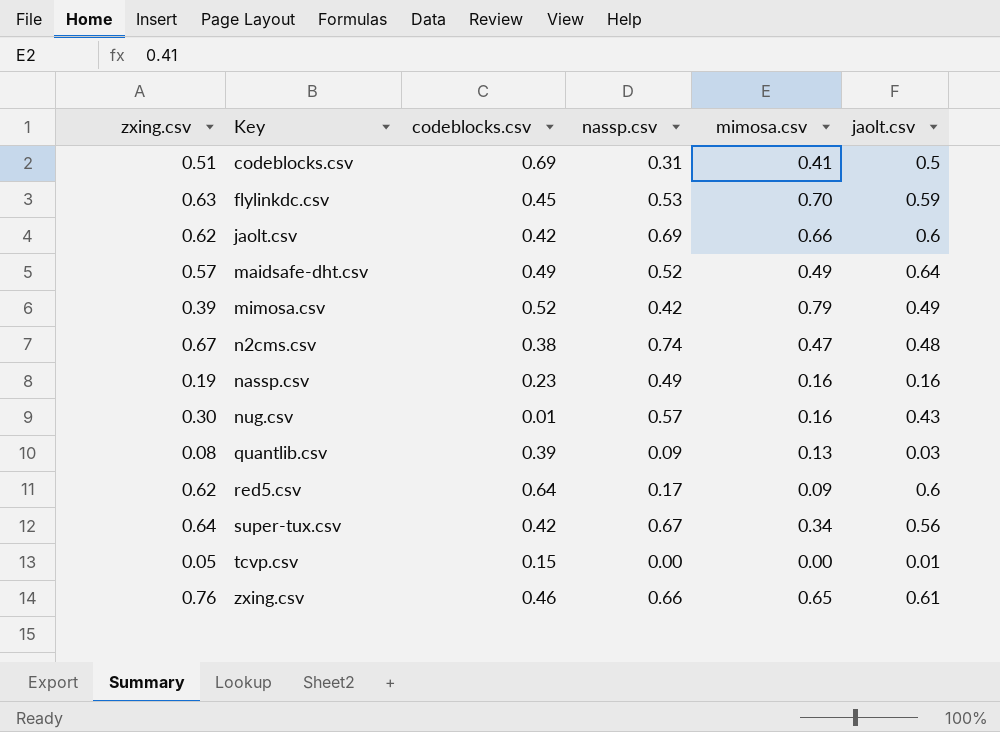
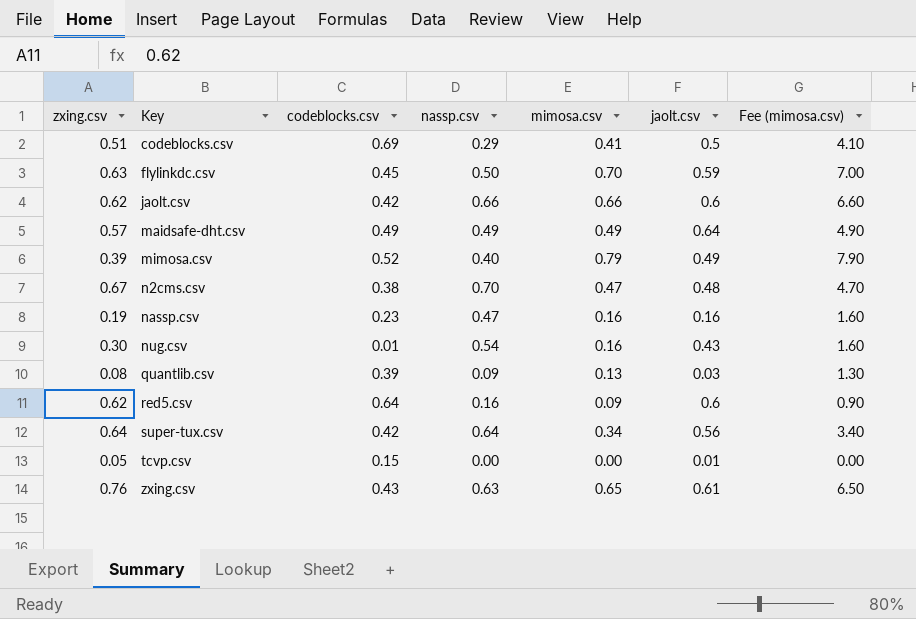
column Fee (mimosa.csv) | formula: none -> [mimosa.csv] * 10
codeblocks.csv | nassp.csv: 0.31 -> 0.29
flylinkdc.csv | nassp.csv: 0.53 -> 0.50
jaolt.csv | nassp.csv: 0.69 -> 0.66
maidsafe-dht.csv | nassp.csv: 0.52 -> 0.49
mimosa.csv | nassp.csv: 0.42 -> 0.40
n2cms.csv | nassp.csv: 0.74 -> 0.70
nassp.csv | nassp.csv: 0.49 -> 0.47
nug.csv | nassp.csv: 0.57 -> 0.54
red5.csv | nassp.csv: 0.17 -> 0.16
super-tux.csv | nassp.csv: 0.67 -> 0.64
zxing.csv | codeblocks.csv: 0.46 -> 0.43
zxing.csv | nassp.csv: 0.66 -> 0.63

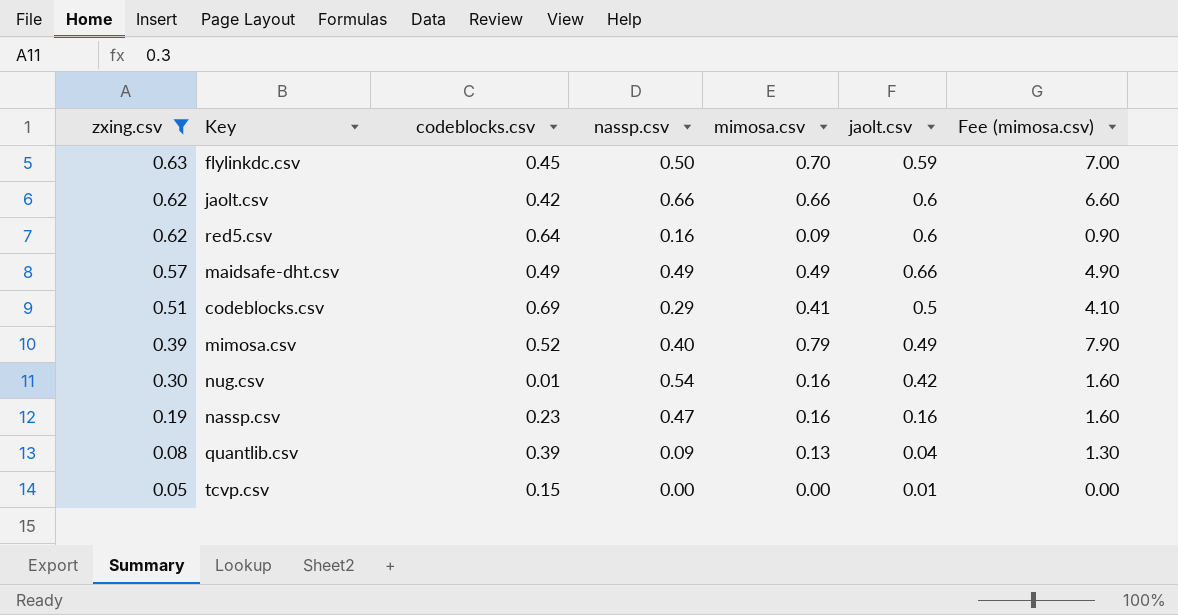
filter: none -> zxing.csv <= 0.63
row order: Key ascending -> zxing.csv descending
maidsafe-dht.csv | jaolt.csv: 0.64 -> 0.66
nug.csv | jaolt.csv: 0.43 -> 0.42
quantlib.csv | jaolt.csv: 0.03 -> 0.04

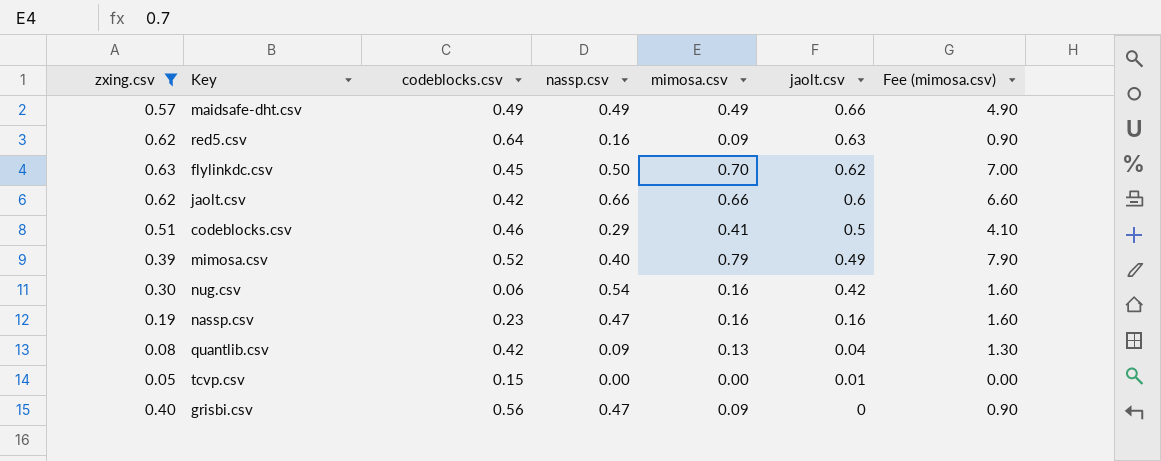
row order: zxing.csv descending -> jaolt.csv descending
red5.csv | jaolt.csv: 0.6 -> 0.63
flylinkdc.csv | jaolt.csv: 0.59 -> 0.62
codeblocks.csv | codeblocks.csv: 0.69 -> 0.46
nug.csv | codeblocks.csv: 0.01 -> 0.06
quantlib.csv | codeblocks.csv: 0.39 -> 0.42
row grisbi.csv: none -> 0.40 | 0.56 | 0.47 | 0.09 | 0 | 0.90

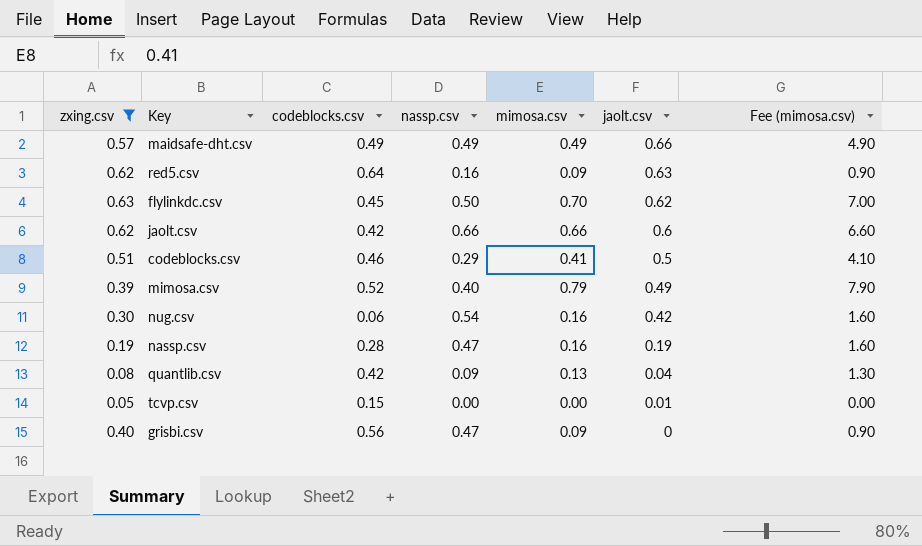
nassp.csv | codeblocks.csv: 0.23 -> 0.28
nassp.csv | jaolt.csv: 0.16 -> 0.19

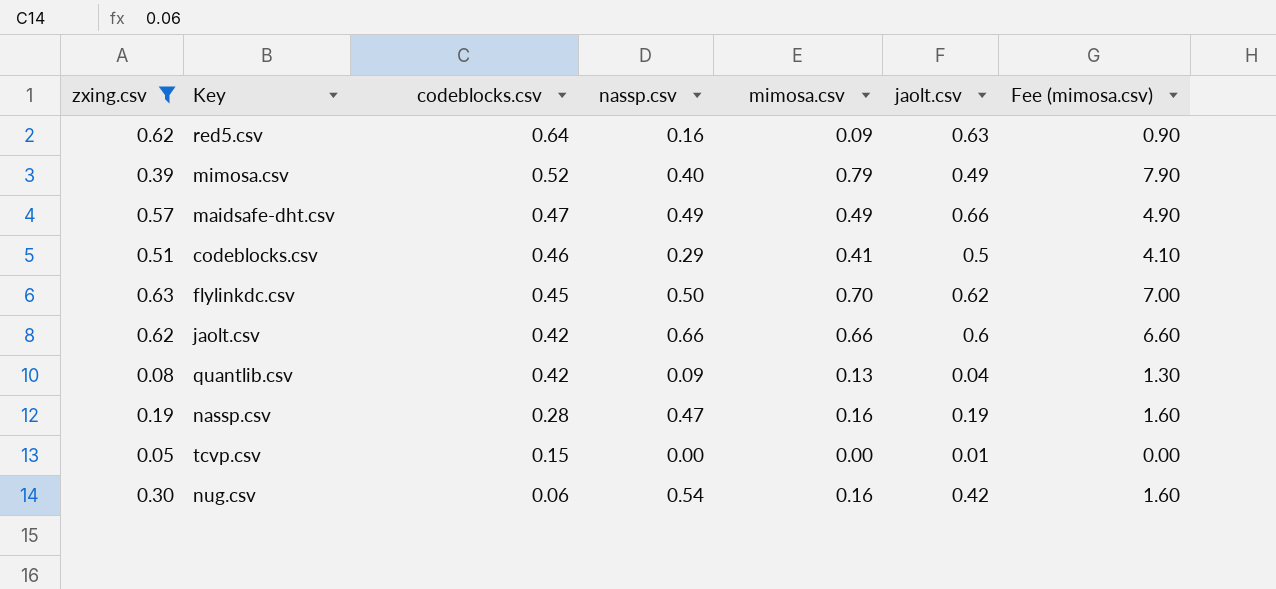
row order: jaolt.csv descending -> codeblocks.csv descending
row grisbi.csv: 0.40 | 0.56 | 0.47 | 0.09 | 0 | 0.90 -> none
maidsafe-dht.csv | codeblocks.csv: 0.49 -> 0.47

